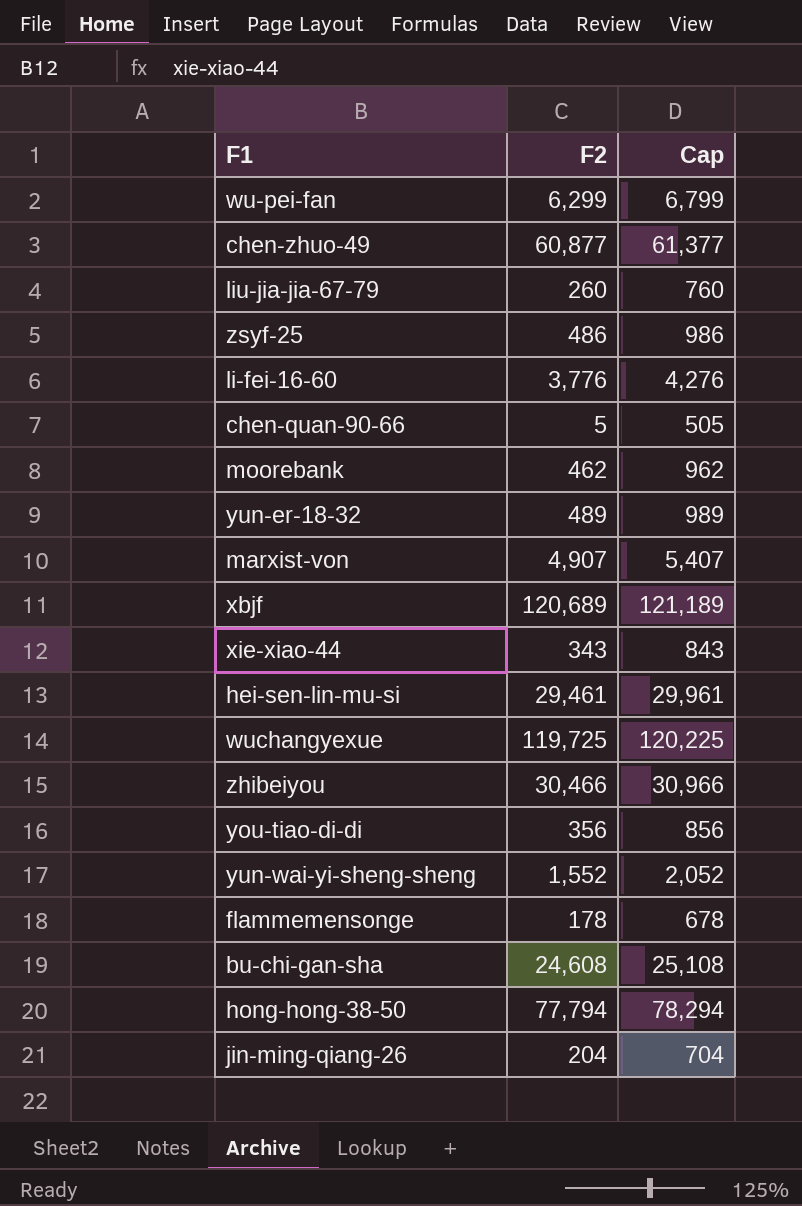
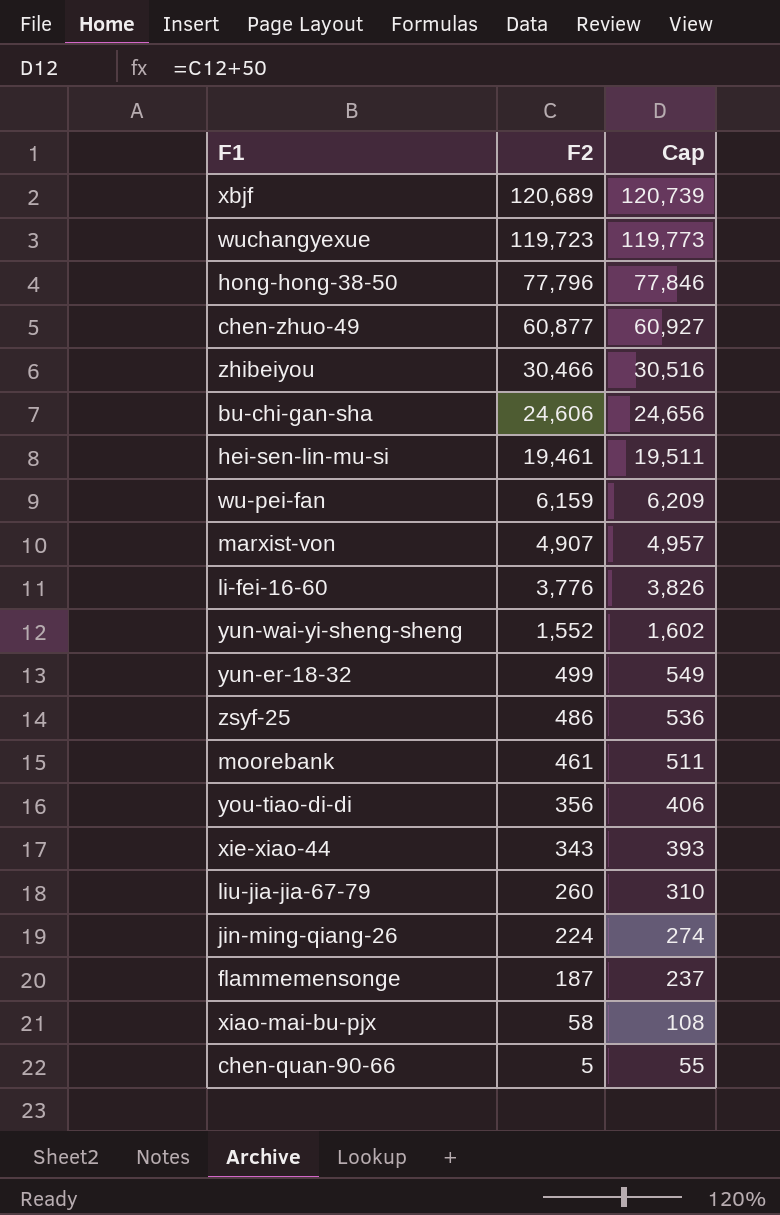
row order: none -> F2 descending
column Cap | formula: [F2] + 500 -> [F2] + 50
wuchangyexue | F2: 119,725 -> 119,723
hong-hong-38-50 | F2: 77,794 -> 77,796
bu-chi-gan-sha | F2: 24,608 -> 24,606
hei-sen-lin-mu-si | F2: 29,461 -> 19,461
wu-pei-fan | F2: 6,299 -> 6,159
yun-er-18-32 | F2: 489 -> 499
moorebank | F2: 462 -> 461
jin-ming-qiang-26 | F2: 204 -> 224
flammemensonge | F2: 178 -> 187
row xiao-mai-bu-pjx: none -> 58 | 108

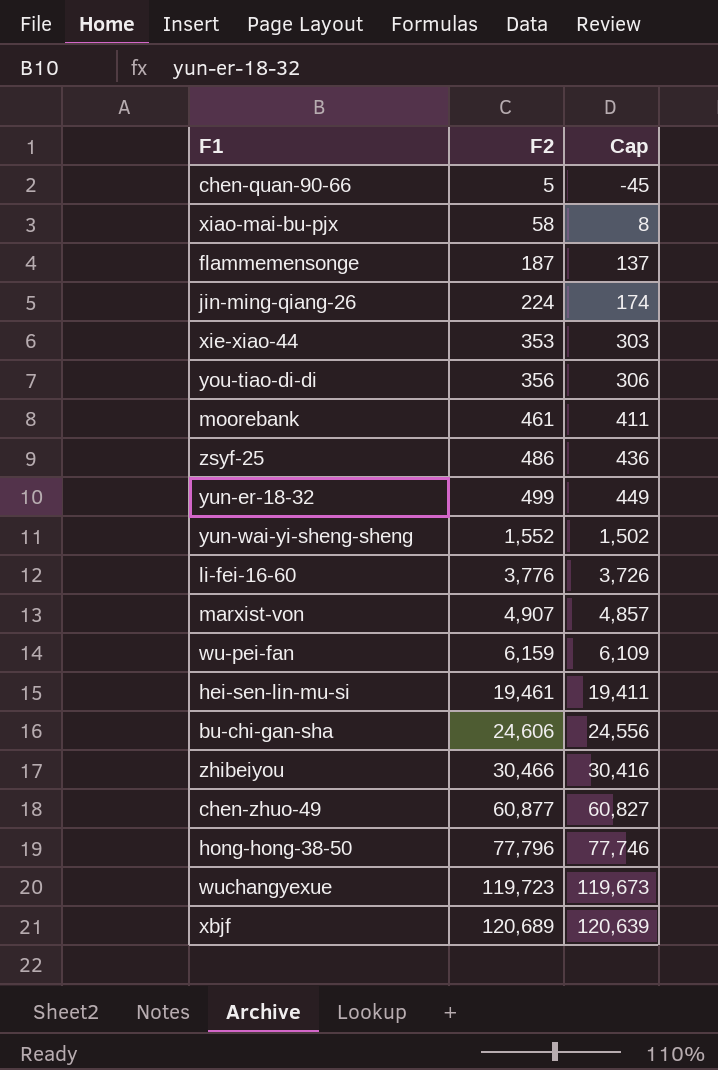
row order: F2 descending -> F2 ascending
column Cap | formula: [F2] + 50 -> [F2] - 50
row liu-jia-jia-67-79: 260 | 310 -> none
xie-xiao-44 | F2: 343 -> 353

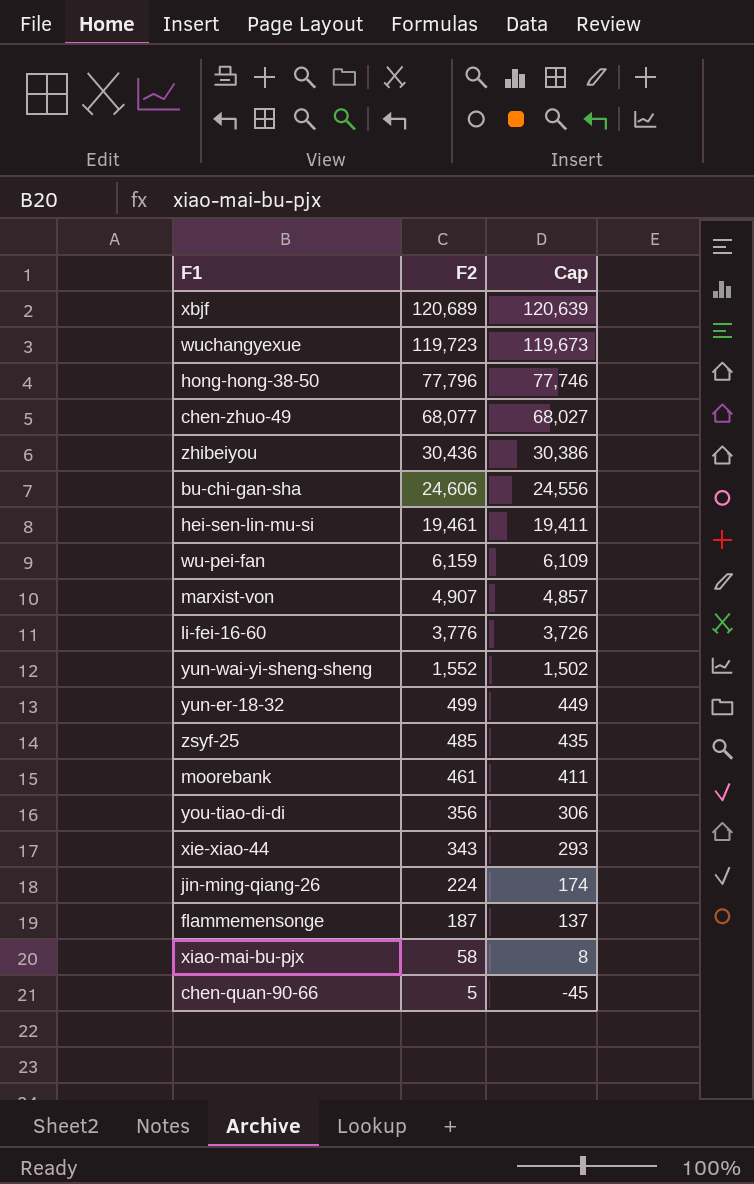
row order: F2 ascending -> F2 descending
chen-zhuo-49 | F2: 60,877 -> 68,077
chen-zhuo-49 | Cap: 60,827 -> 68,027
zhibeiyou | F2: 30,466 -> 30,436
zhibeiyou | Cap: 30,416 -> 30,386
zsyf-25 | F2: 486 -> 485
zsyf-25 | Cap: 436 -> 435
xie-xiao-44 | F2: 353 -> 343
xie-xiao-44 | Cap: 303 -> 293

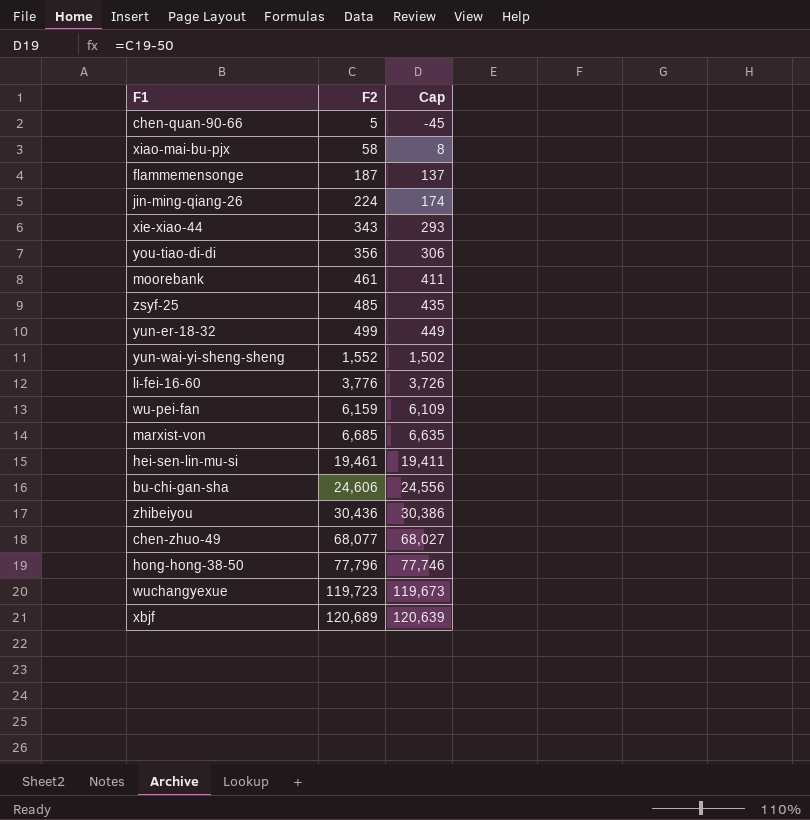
row order: F2 descending -> F2 ascending
marxist-von | F2: 4,907 -> 6,685
marxist-von | Cap: 4,857 -> 6,635

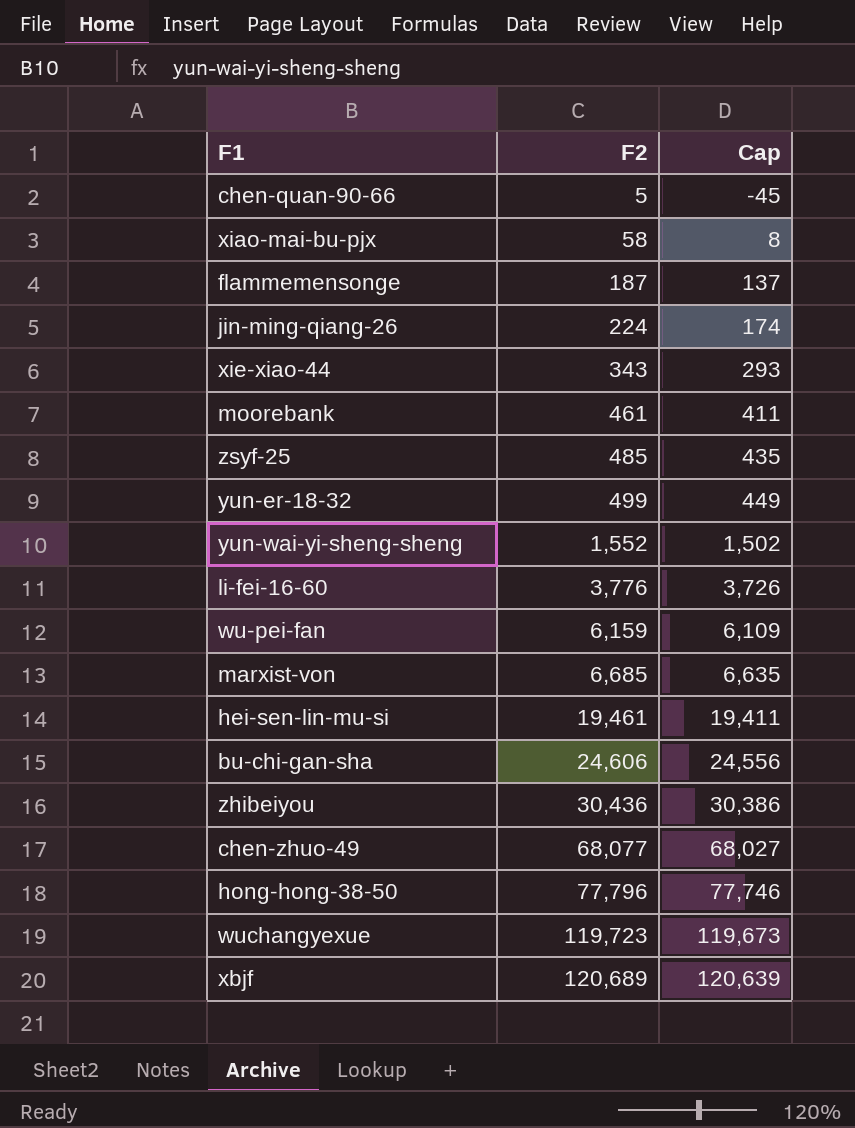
row you-tiao-di-di: 356 | 306 -> none

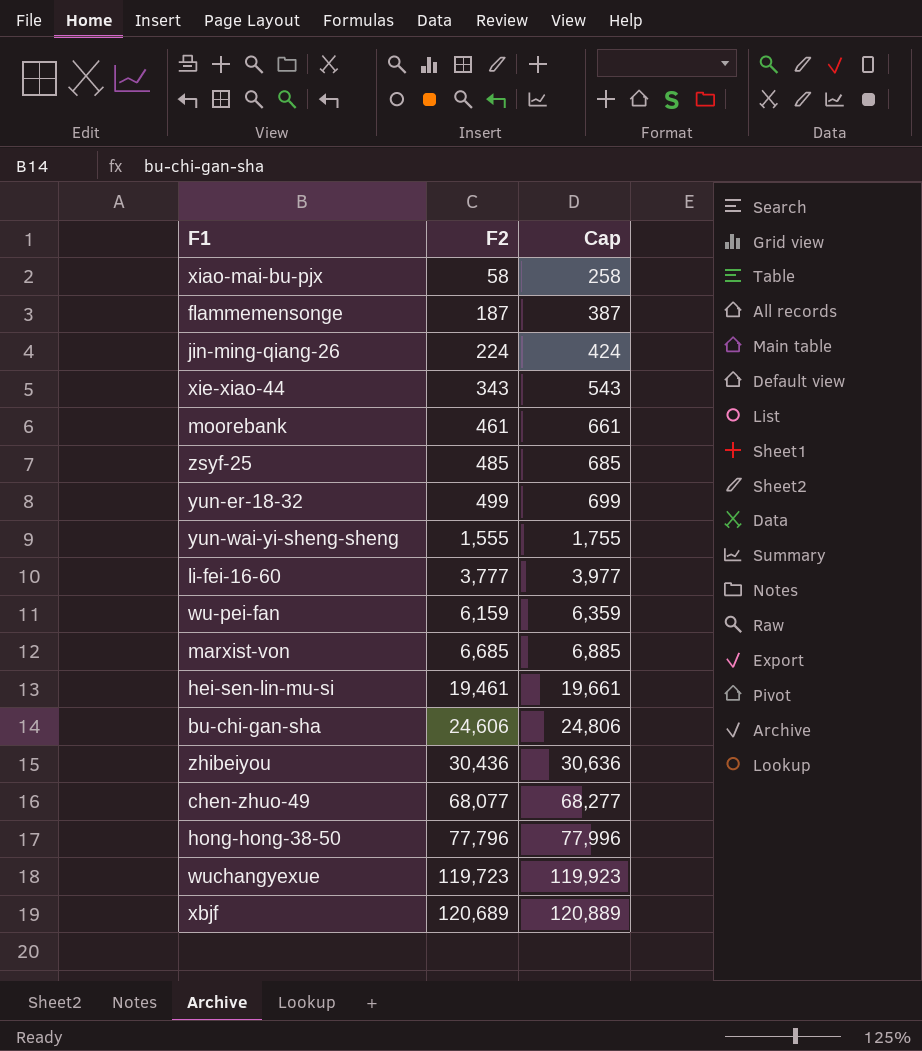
column Cap | formula: [F2] - 50 -> [F2] + 200
row chen-quan-90-66: 5 | -45 -> none
yun-wai-yi-sheng-sheng | F2: 1,552 -> 1,555
li-fei-16-60 | F2: 3,776 -> 3,777

